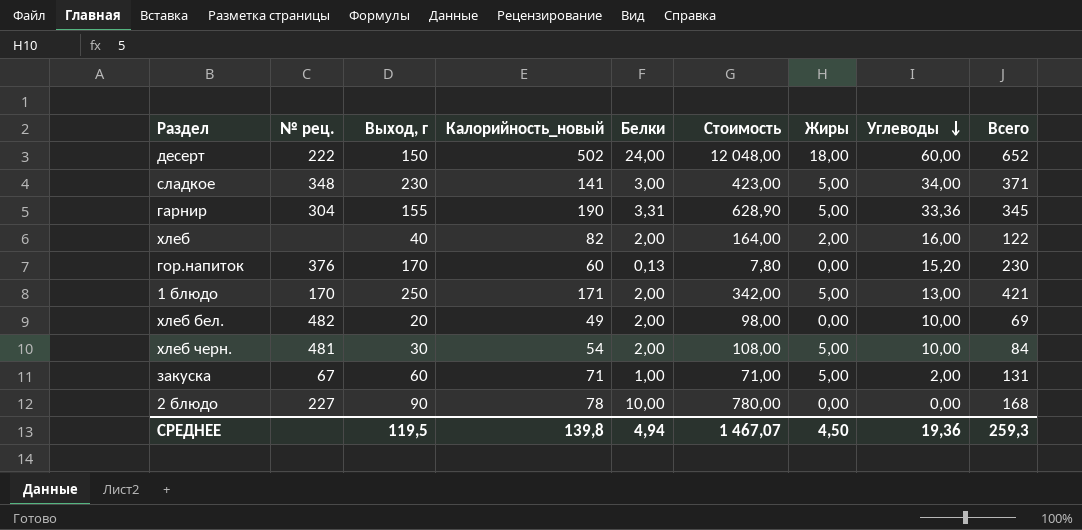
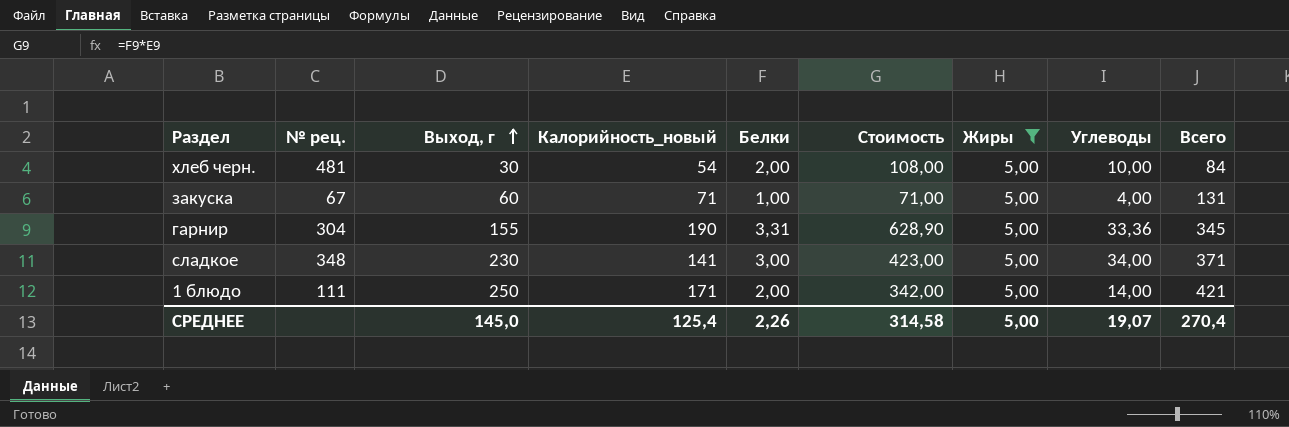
filter: none -> Жиры = 5,00
row order: Углеводы descending -> Выход, г ascending
закуска | Углеводы: 2,00 -> 4,00
1 блюдо | № рец.: 170 -> 111
1 блюдо | Углеводы: 13,00 -> 14,00
СРЕДНЕЕ | Выход, г: 119,5 -> 145,0
СРЕДНЕЕ | Калорийность_новый: 139,8 -> 125,4
СРЕДНЕЕ | Белки: 4,94 -> 2,26
СРЕДНЕЕ | Стоимость: 1 467,07 -> 314,58
СРЕДНЕЕ | Жиры: 4,50 -> 5,00
СРЕДНЕЕ | Углеводы: 19,36 -> 19,07
СРЕДНЕЕ | Всего: 259,3 -> 270,4

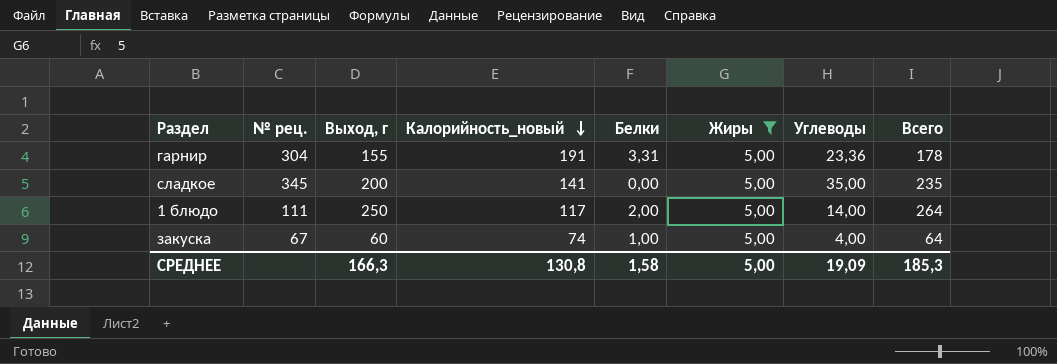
row order: Выход, г ascending -> Калорийность_новый descending
column Стоимость | formula: [Калорийность_новый] * [Белки] -> none
column Всего | formula: [Выход, г] + [Калорийность_новый] -> [Выход, г] + [Углеводы]
row хлеб черн.: 481 | 30 | 54 | 2,00 | 108,00 | 5,00 | 10,00 | 84 -> none
гарнир | Калорийность_новый: 190 -> 191
гарнир | Углеводы: 33,36 -> 23,36
сладкое | № рец.: 348 -> 345
сладкое | Выход, г: 230 -> 200
сладкое | Белки: 3,00 -> 0,00
сладкое | Углеводы: 34,00 -> 35,00
1 блюдо | Калорийность_новый: 171 -> 117
закуска | Калорийность_новый: 71 -> 74
СРЕДНЕЕ | Выход, г: 145,0 -> 166,3
СРЕДНЕЕ | Калорийность_новый: 125,4 -> 130,8
СРЕДНЕЕ | Белки: 2,26 -> 1,58
СРЕДНЕЕ | Углеводы: 19,07 -> 19,09
СРЕДНЕЕ | Всего: 270,4 -> 185,3

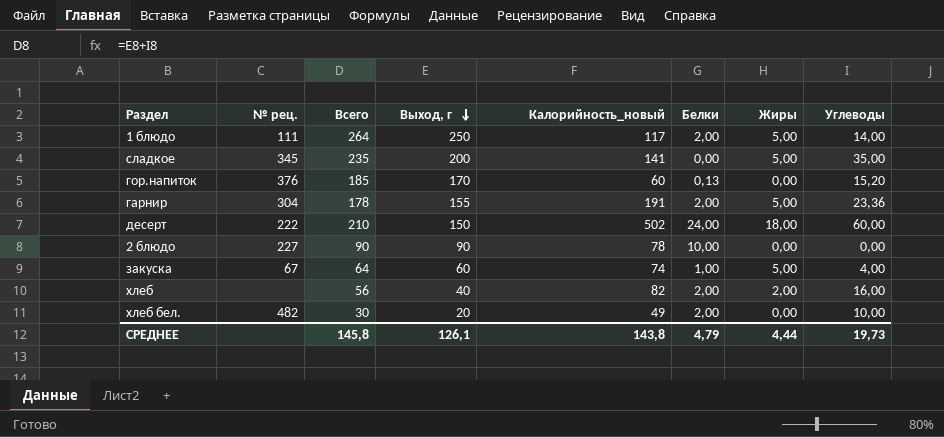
filter: Жиры = 5,00 -> none
row order: Калорийность_новый descending -> Выход, г descending
column Всего | position: 8 -> 3
гарнир | Белки: 3,31 -> 2,00
СРЕДНЕЕ | Всего: 185,3 -> 145,8
СРЕДНЕЕ | Выход, г: 166,3 -> 126,1
СРЕДНЕЕ | Калорийность_новый: 130,8 -> 143,8
СРЕДНЕЕ | Белки: 1,58 -> 4,79
СРЕДНЕЕ | Жиры: 5,00 -> 4,44
СРЕДНЕЕ | Углеводы: 19,09 -> 19,73

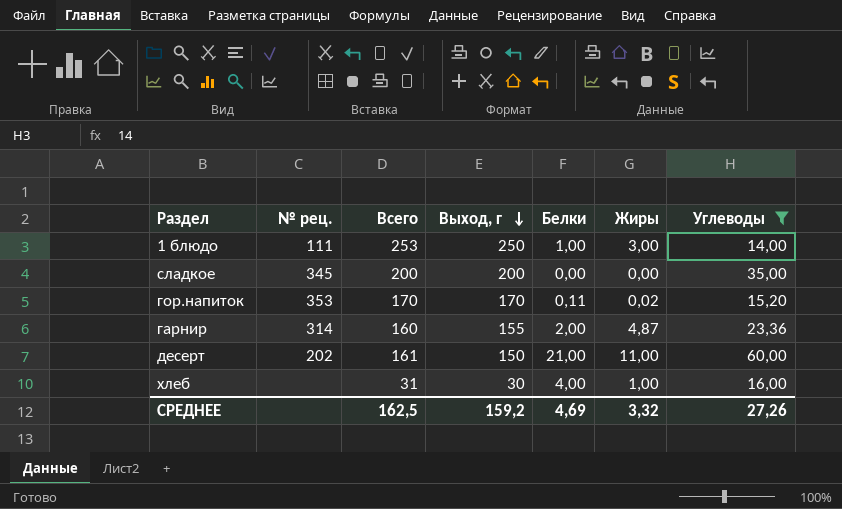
filter: none -> Углеводы >= 14,00
column Калорийность_новый | position: 5 -> none
column Всего | formula: [Выход, г] + [Углеводы] -> [Выход, г] + [Жиры]
1 блюдо | Белки: 2,00 -> 1,00
1 блюдо | Жиры: 5,00 -> 3,00
сладкое | Жиры: 5,00 -> 0,00
гор.напиток | № рец.: 376 -> 353
гор.напиток | Белки: 0,13 -> 0,11
гор.напиток | Жиры: 0,00 -> 0,02
гарнир | № рец.: 304 -> 314
гарнир | Жиры: 5,00 -> 4,87
десерт | № рец.: 222 -> 202
десерт | Белки: 24,00 -> 21,00
десерт | Жиры: 18,00 -> 11,00
хлеб | Выход, г: 40 -> 30
хлеб | Белки: 2,00 -> 4,00
хлеб | Жиры: 2,00 -> 1,00
СРЕДНЕЕ | Всего: 145,8 -> 162,5
СРЕДНЕЕ | Выход, г: 126,1 -> 159,2
СРЕДНЕЕ | Белки: 4,79 -> 4,69
СРЕДНЕЕ | Жиры: 4,44 -> 3,32
СРЕДНЕЕ | Углеводы: 19,73 -> 27,26

